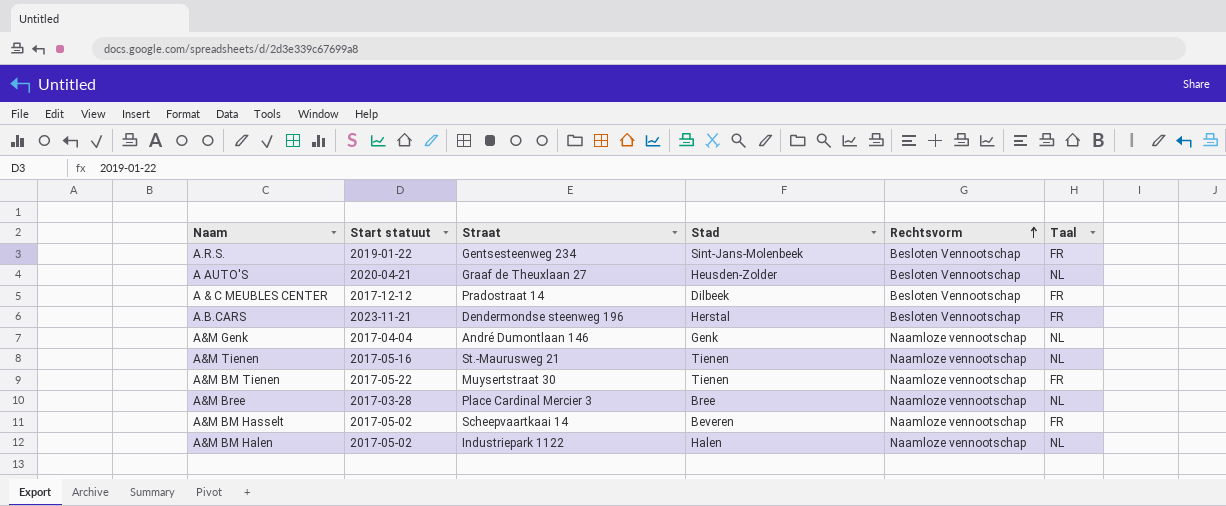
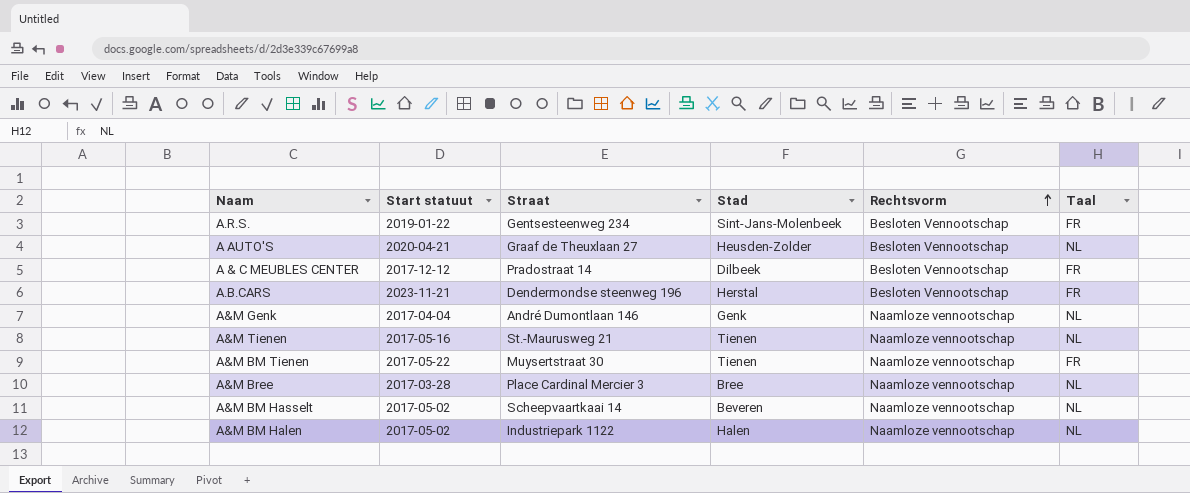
A&M BM Hasselt | Taal: FR -> NL

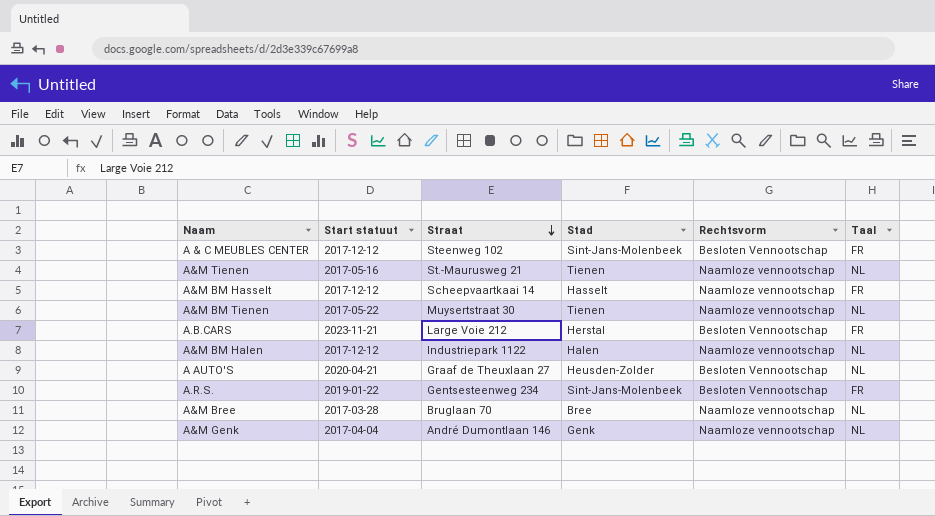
row order: Rechtsvorm ascending -> Straat descending
A & C MEUBLES CENTER | Straat: Pradostraat 14 -> Steenweg 102
A & C MEUBLES CENTER | Stad: Dilbeek -> Sint-Jans-Molenbeek
A&M BM Hasselt | Start statuut: 2017-05-02 -> 2017-12-12
A&M BM Hasselt | Stad: Beveren -> Hasselt
A&M BM Hasselt | Taal: NL -> FR
A&M BM Tienen | Taal: FR -> NL
A.B.CARS | Straat: Dendermondse steenweg 196 -> Large Voie 212
A&M BM Halen | Start statuut: 2017-05-02 -> 2017-12-12
A&M Bree | Straat: Place Cardinal Mercier 3 -> Bruglaan 70

